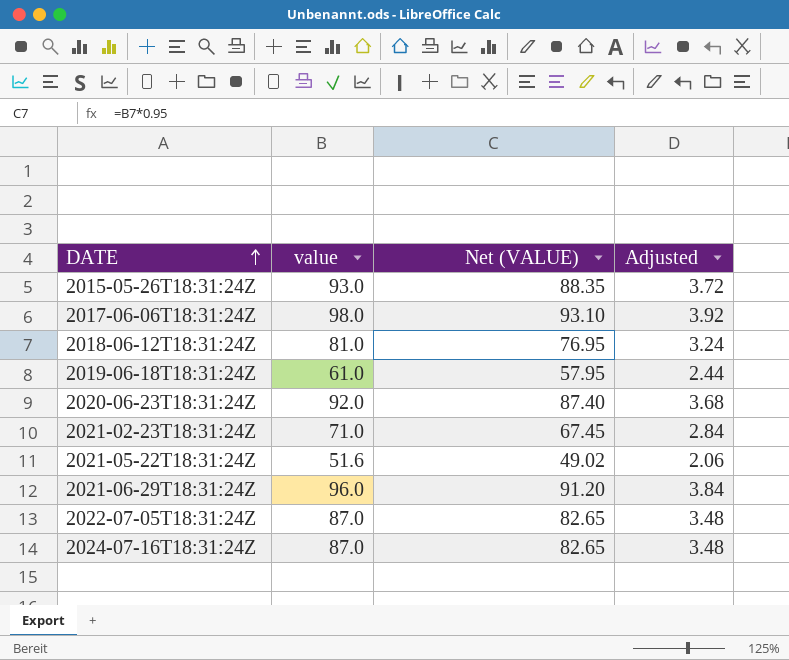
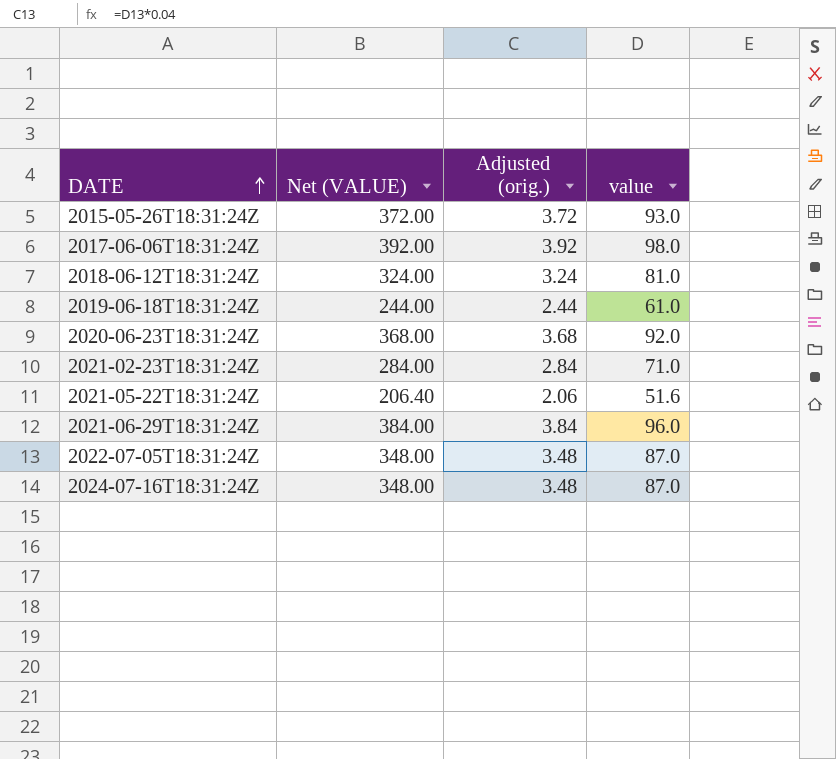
column Net (VALUE) | formula: [value] * 0.95 -> [value] * 4
column name: Adjusted -> Adjusted (orig.)
column value | position: 2 -> 4

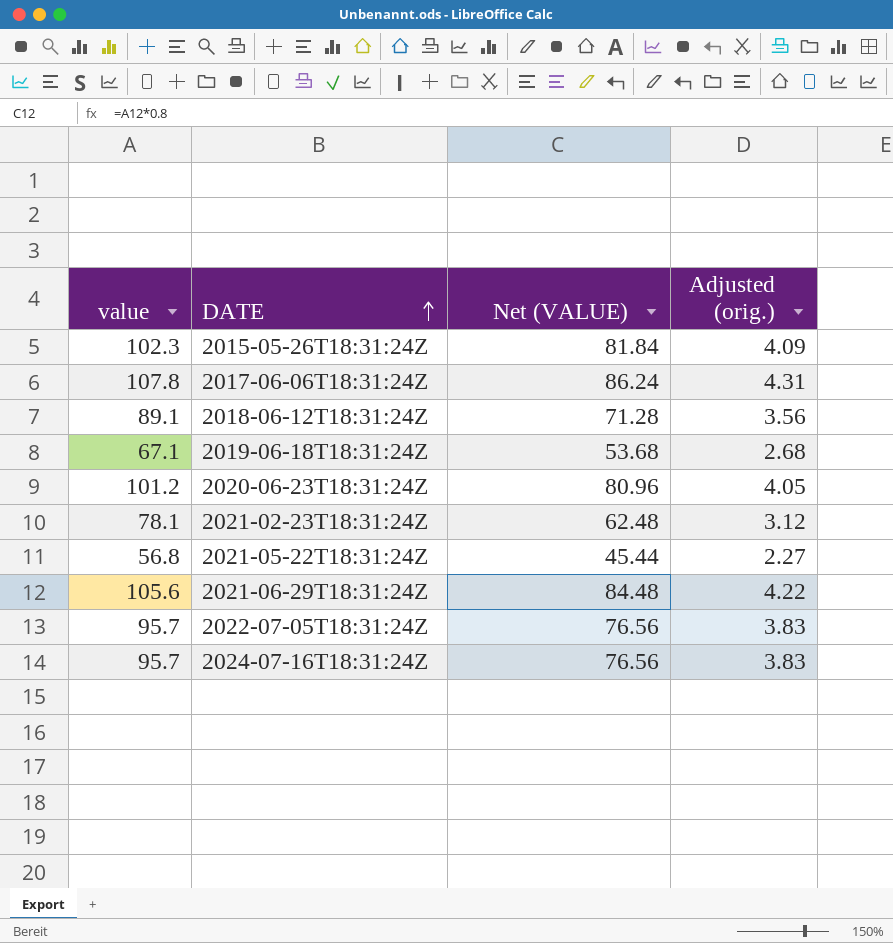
column value | position: 4 -> 1
column Net (VALUE) | formula: [value] * 4 -> [value] * 0.8
2015-05-26T18:31:24Z | value: 93.0 -> 102.3
2015-05-26T18:31:24Z | Adjusted (orig.): 3.72 -> 4.09
2017-06-06T18:31:24Z | value: 98.0 -> 107.8
2017-06-06T18:31:24Z | Adjusted (orig.): 3.92 -> 4.31
2018-06-12T18:31:24Z | value: 81.0 -> 89.1
2018-06-12T18:31:24Z | Adjusted (orig.): 3.24 -> 3.56
2019-06-18T18:31:24Z | value: 61.0 -> 67.1
2019-06-18T18:31:24Z | Adjusted (orig.): 2.44 -> 2.68
2020-06-23T18:31:24Z | value: 92.0 -> 101.2
2020-06-23T18:31:24Z | Adjusted (orig.): 3.68 -> 4.05
2021-02-23T18:31:24Z | value: 71.0 -> 78.1
2021-02-23T18:31:24Z | Adjusted (orig.): 2.84 -> 3.12
2021-05-22T18:31:24Z | value: 51.6 -> 56.8
2021-05-22T18:31:24Z | Adjusted (orig.): 2.06 -> 2.27
2021-06-29T18:31:24Z | value: 96.0 -> 105.6
2021-06-29T18:31:24Z | Adjusted (orig.): 3.84 -> 4.22
2022-07-05T18:31:24Z | value: 87.0 -> 95.7
2022-07-05T18:31:24Z | Adjusted (orig.): 3.48 -> 3.83
2024-07-16T18:31:24Z | value: 87.0 -> 95.7
2024-07-16T18:31:24Z | Adjusted (orig.): 3.48 -> 3.83

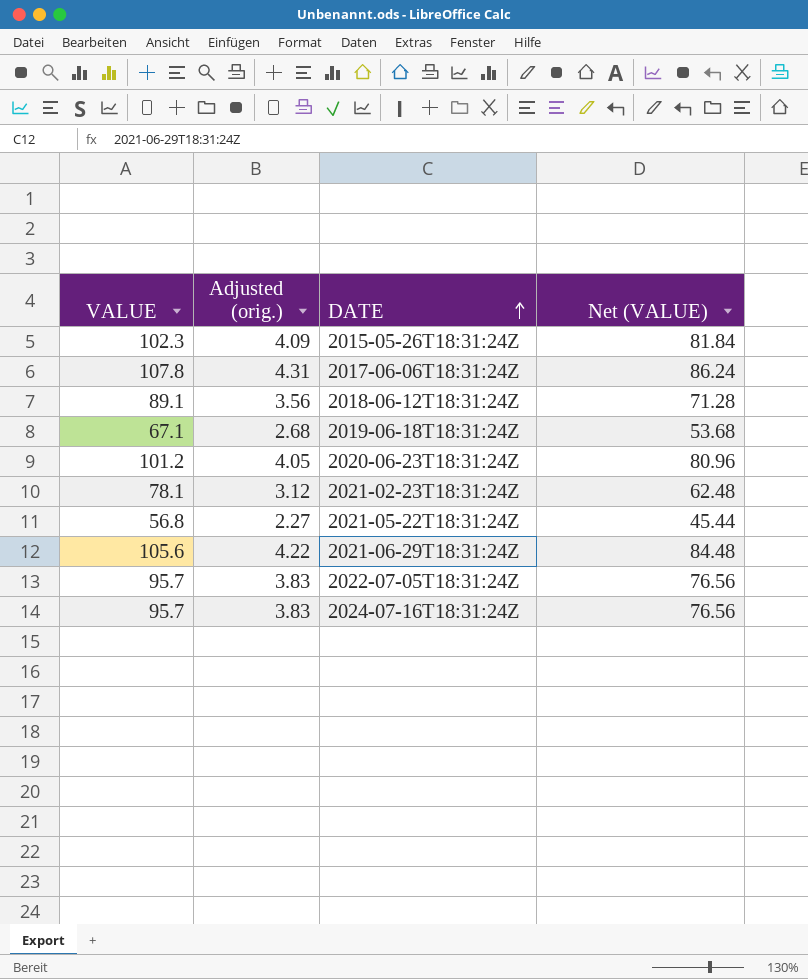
column name: value -> VALUE
column Adjusted (orig.) | position: 4 -> 2

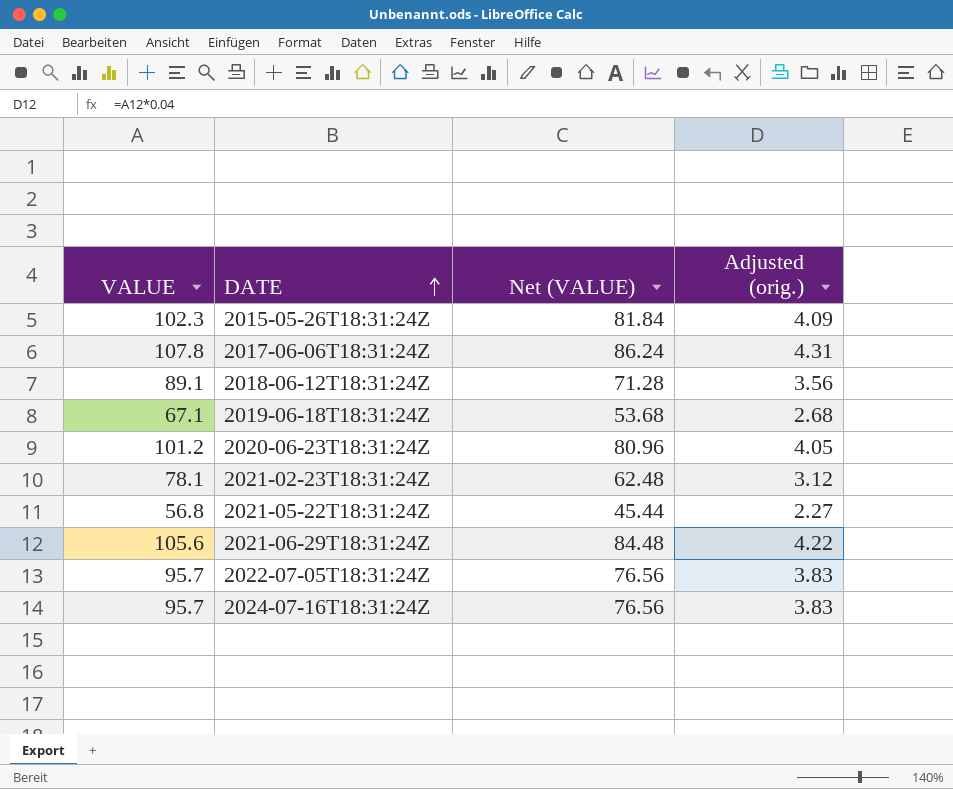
column Adjusted (orig.) | position: 2 -> 4

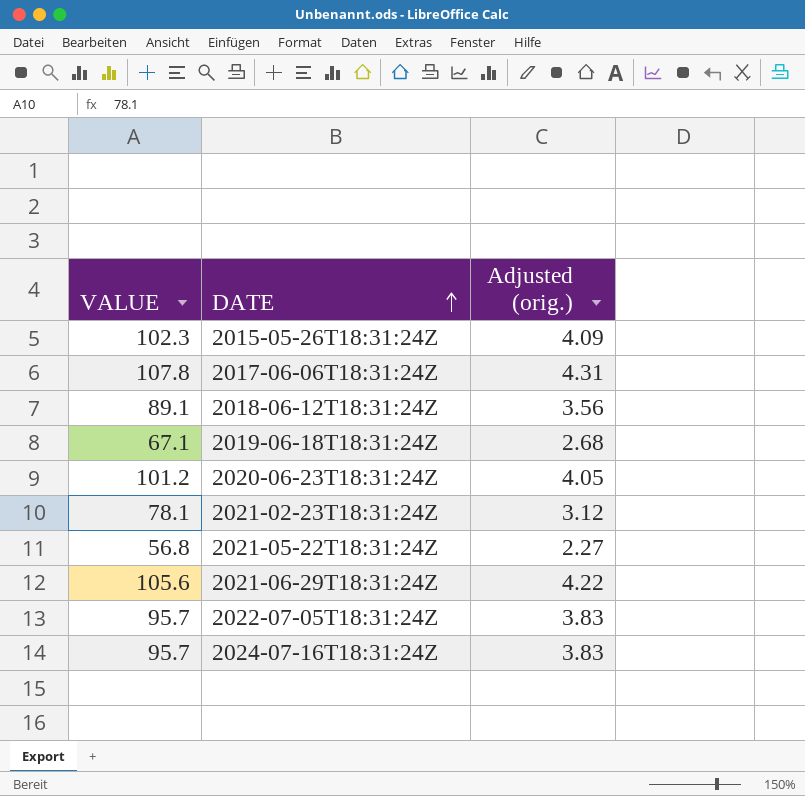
column Net (VALUE) | formula: [VALUE] * 0.8 -> none

